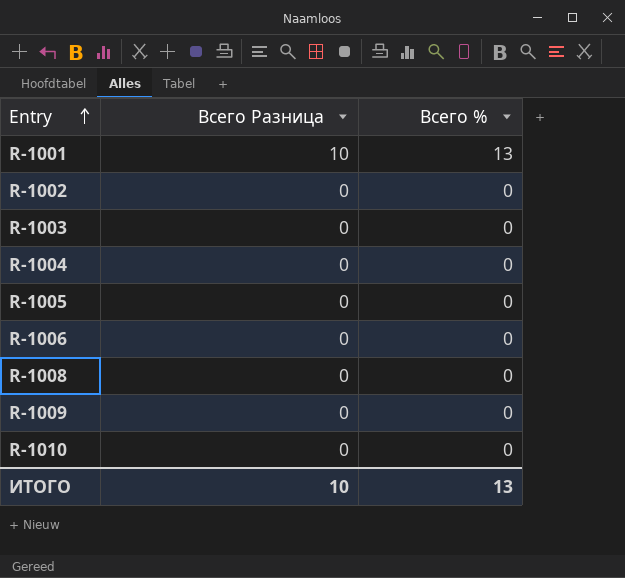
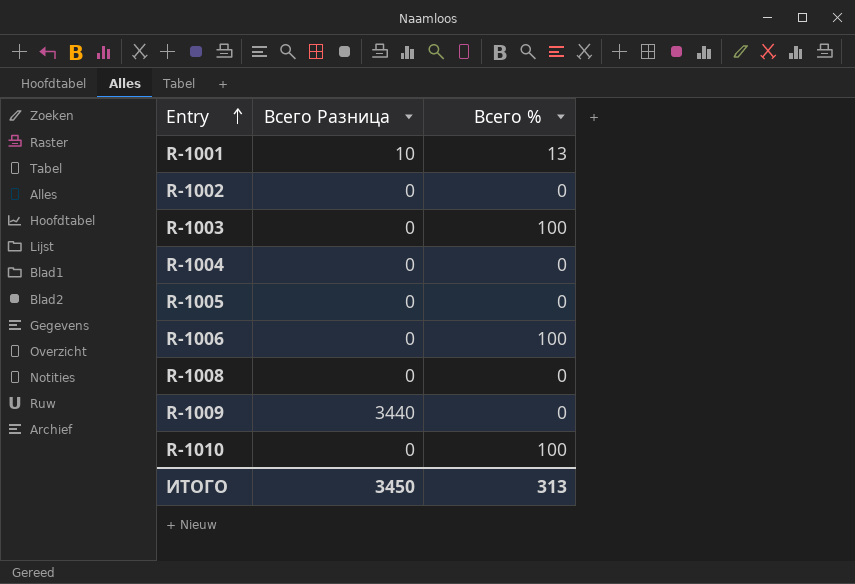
R-1003 | Всего %: 0 -> 100
R-1006 | Всего %: 0 -> 100
R-1009 | Всего Разница: 0 -> 3440
R-1010 | Всего %: 0 -> 100
ИТОГО | Всего Разница: 10 -> 3450
ИТОГО | Всего %: 13 -> 313

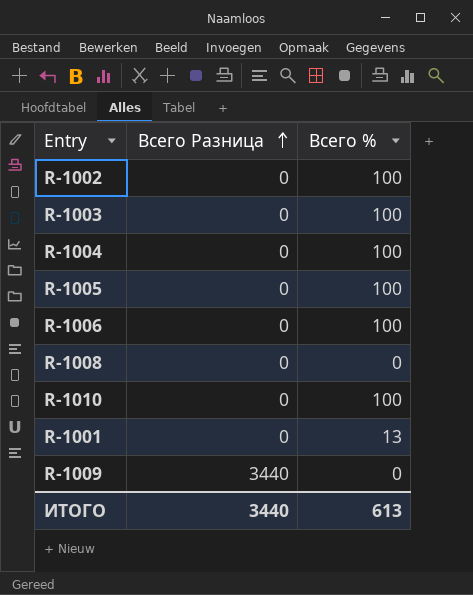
row order: Entry ascending -> Всего Разница ascending
R-1002 | Всего %: 0 -> 100
R-1004 | Всего %: 0 -> 100
R-1005 | Всего %: 0 -> 100
R-1001 | Всего Разница: 10 -> 0
ИТОГО | Всего Разница: 3450 -> 3440
ИТОГО | Всего %: 313 -> 613

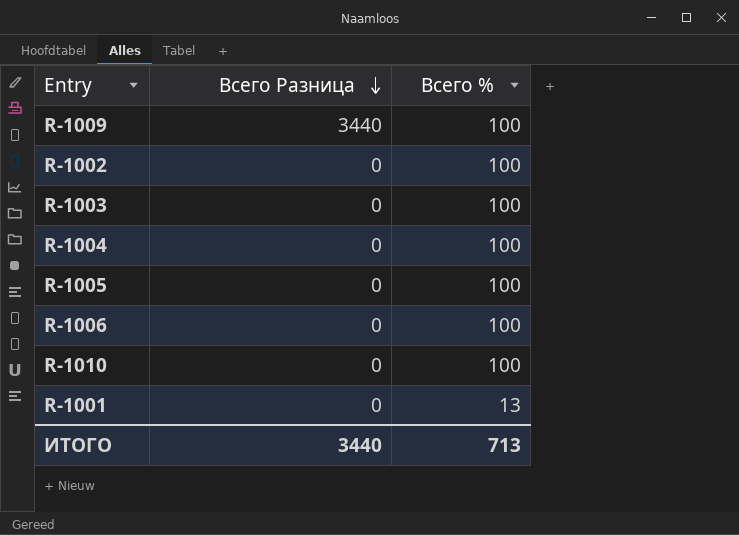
row order: Всего Разница ascending -> Всего Разница descending
row R-1008: 0 | 0 -> none
R-1009 | Всего %: 0 -> 100
ИТОГО | Всего %: 613 -> 713

